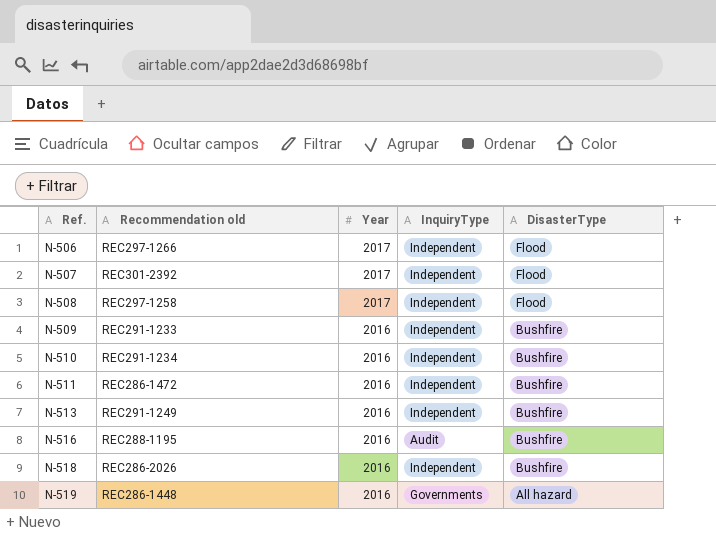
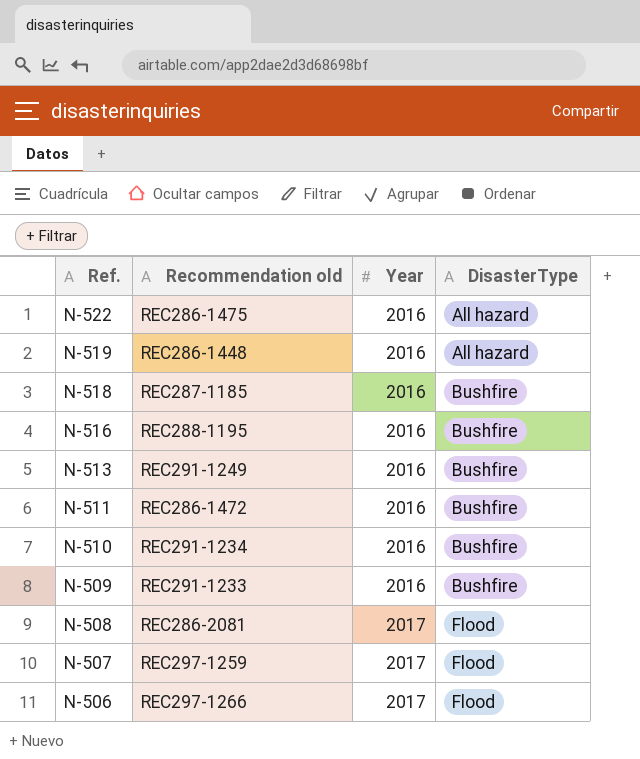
row order: Ref. ascending -> Ref. descending
column InquiryType | position: 4 -> none
row N-522: none -> REC286-1475 | 2016 | All hazard
N-518 | Recommendation old: REC286-2026 -> REC287-1185
N-508 | Recommendation old: REC297-1258 -> REC286-2081
N-507 | Recommendation old: REC301-2392 -> REC297-1259

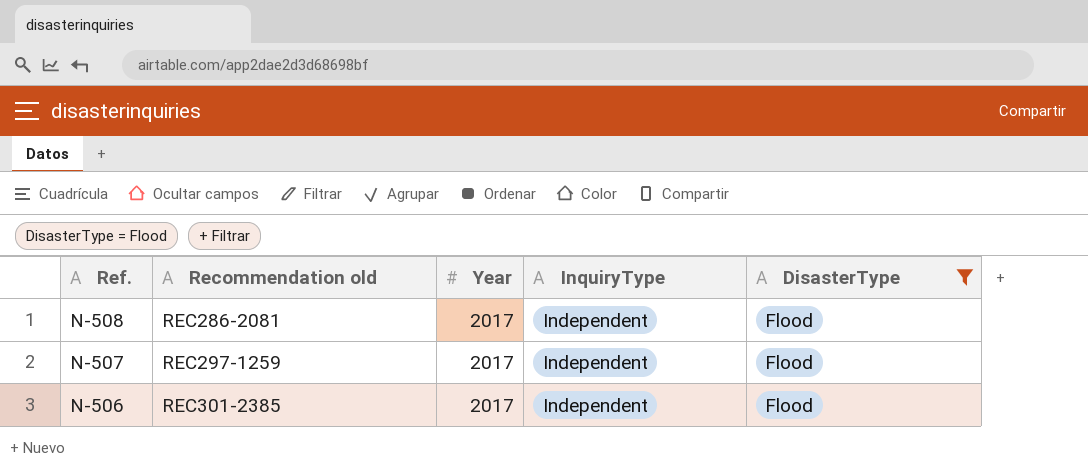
filter: none -> DisasterType = Flood
column InquiryType | position: none -> 4
N-506 | Recommendation old: REC297-1266 -> REC301-2385

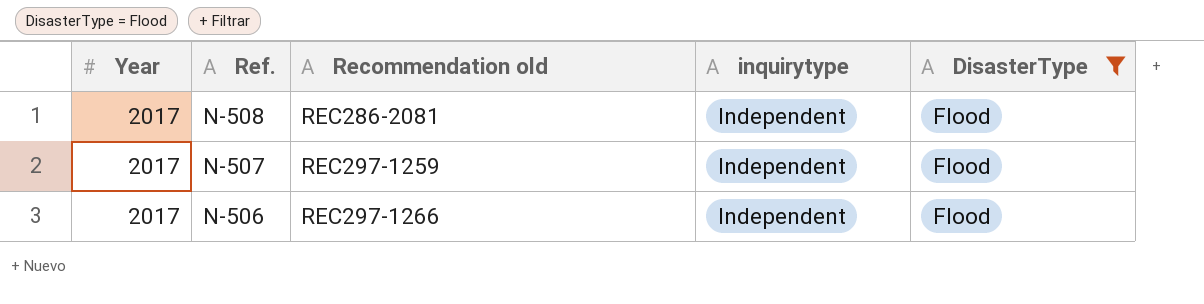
column Year | position: 3 -> 1
column name: InquiryType -> inquirytype
N-506 | Recommendation old: REC301-2385 -> REC297-1266

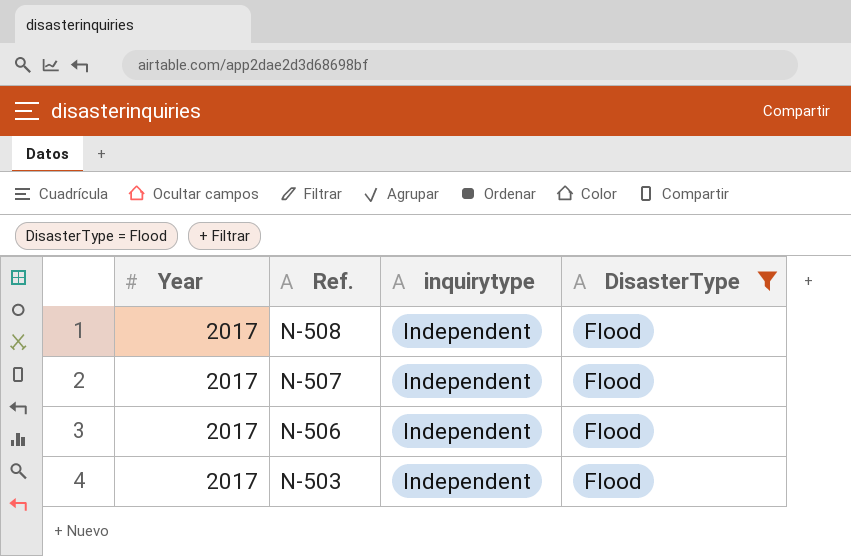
column Recommendation old | position: 3 -> none
row N-503: none -> 2017 | Independent | Flood

